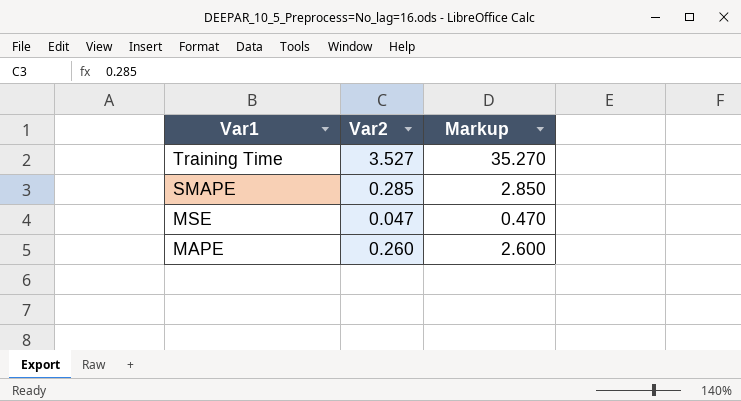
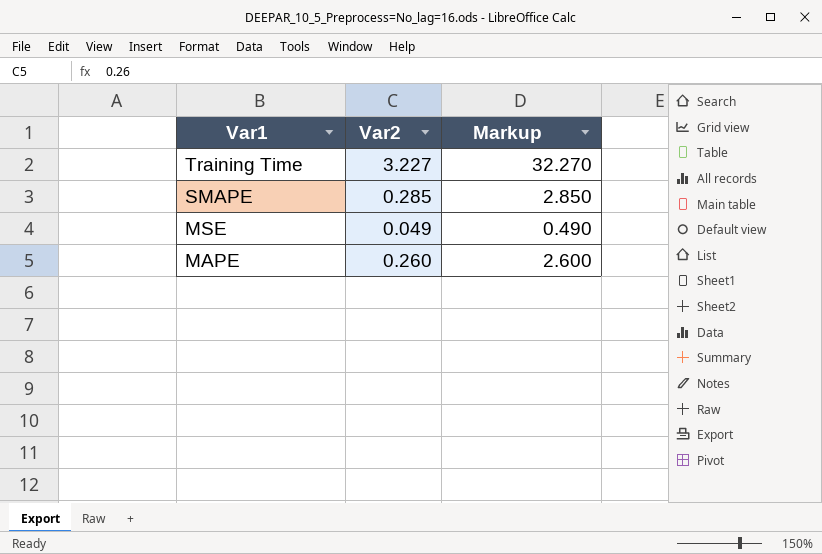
Training Time | Var2: 3.527 -> 3.227
Training Time | Markup: 35.270 -> 32.270
MSE | Var2: 0.047 -> 0.049
MSE | Markup: 0.470 -> 0.490

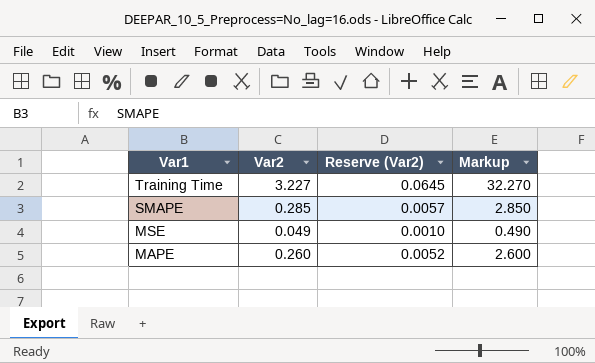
column Reserve (Var2) | formula: none -> [Var2] * 0.02

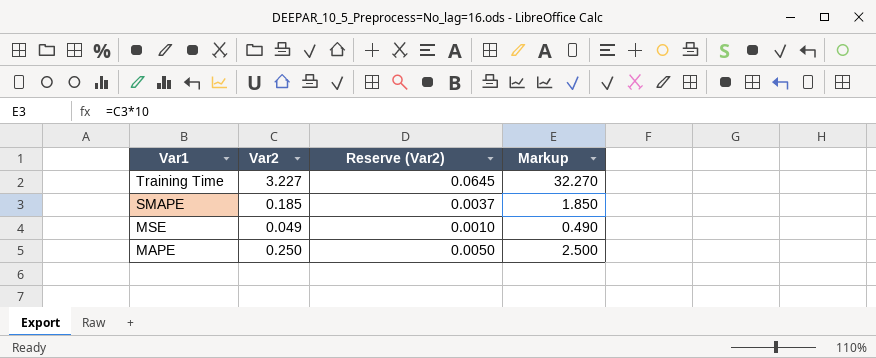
SMAPE | Var2: 0.285 -> 0.185
SMAPE | Reserve (Var2): 0.0057 -> 0.0037
SMAPE | Markup: 2.850 -> 1.850
MAPE | Var2: 0.260 -> 0.250
MAPE | Reserve (Var2): 0.0052 -> 0.0050
MAPE | Markup: 2.600 -> 2.500

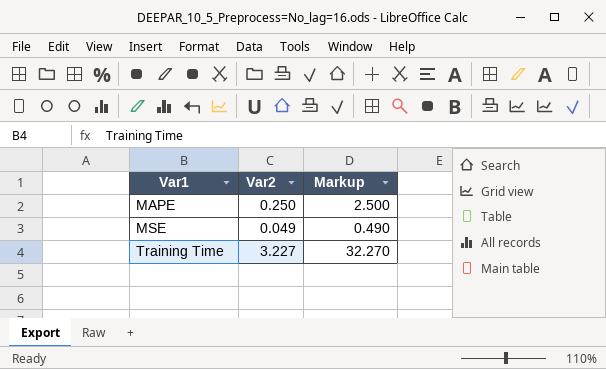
row order: Var1 descending -> Var1 ascending
column Reserve (Var2) | formula: [Var2] * 0.02 -> none
row SMAPE: 0.185 | 0.0037 | 1.850 -> none

